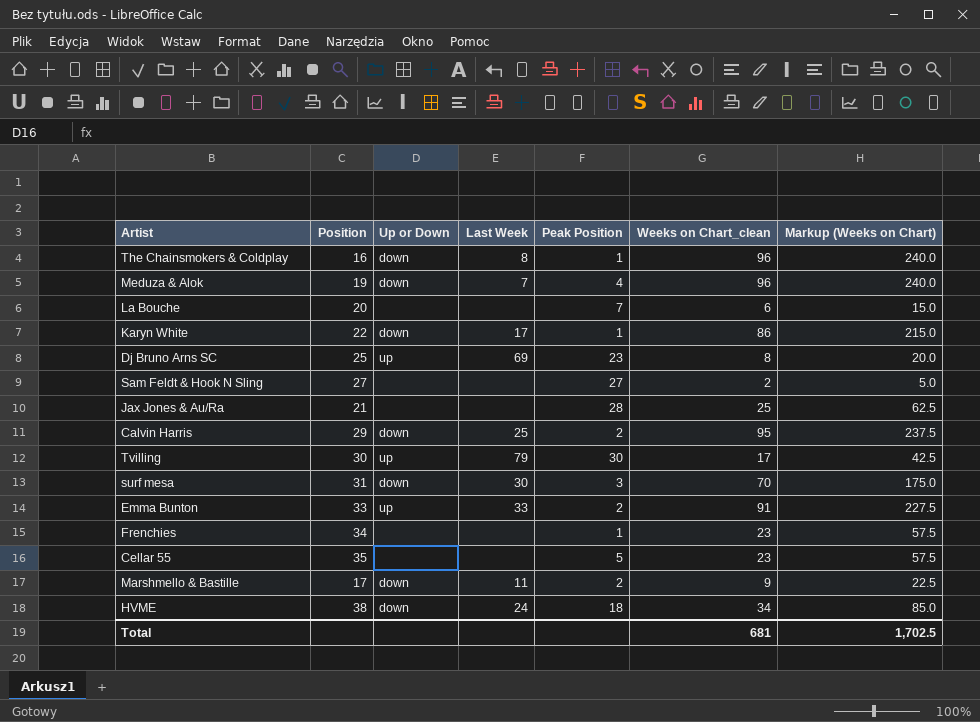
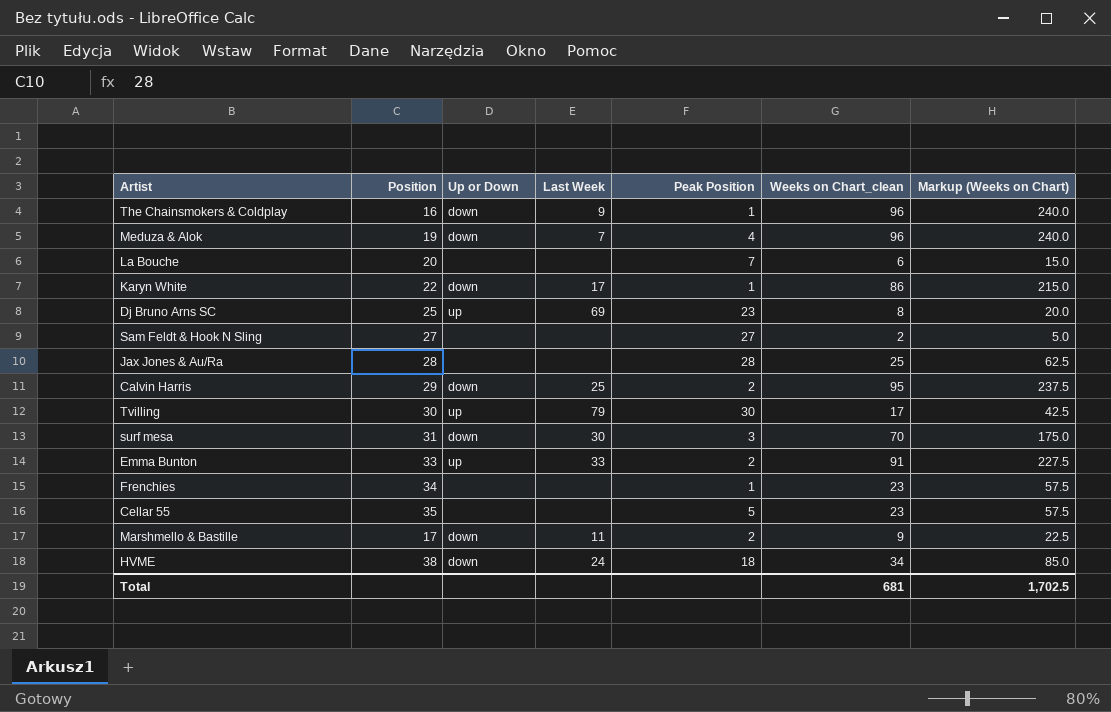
The Chainsmokers & Coldplay | Last Week: 8 -> 9
Jax Jones & Au/Ra | Position: 21 -> 28

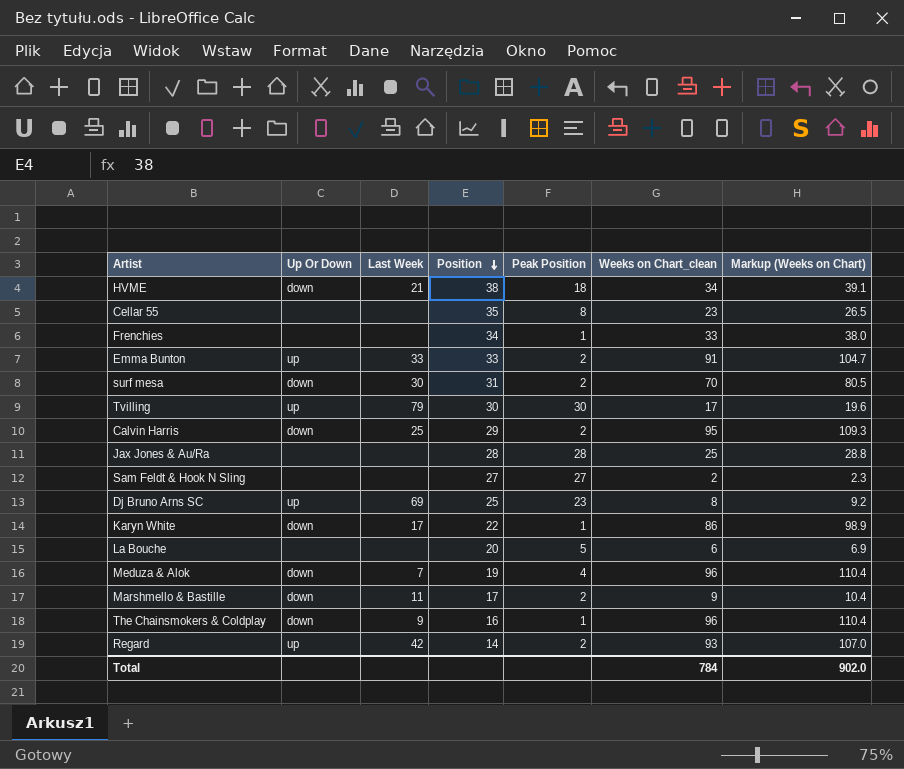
row order: none -> Position descending
column name: Up or Down -> Up Or Down
column Position | position: 2 -> 4
column Markup (Weeks on Chart) | formula: [Weeks on Chart_clean] * 2.5 -> [Weeks on Chart_clean] * 1.15
HVME | Last Week: 24 -> 21
Cellar 55 | Peak Position: 5 -> 8
Frenchies | Weeks on Chart_clean: 23 -> 33
surf mesa | Peak Position: 3 -> 2
La Bouche | Peak Position: 7 -> 5
row Regard: none -> up | 42 | 14 | 2 | 93 | 107.0
Total | Weeks on Chart_clean: 681 -> 784
Total | Markup (Weeks on Chart): 1,702.5 -> 902.0

